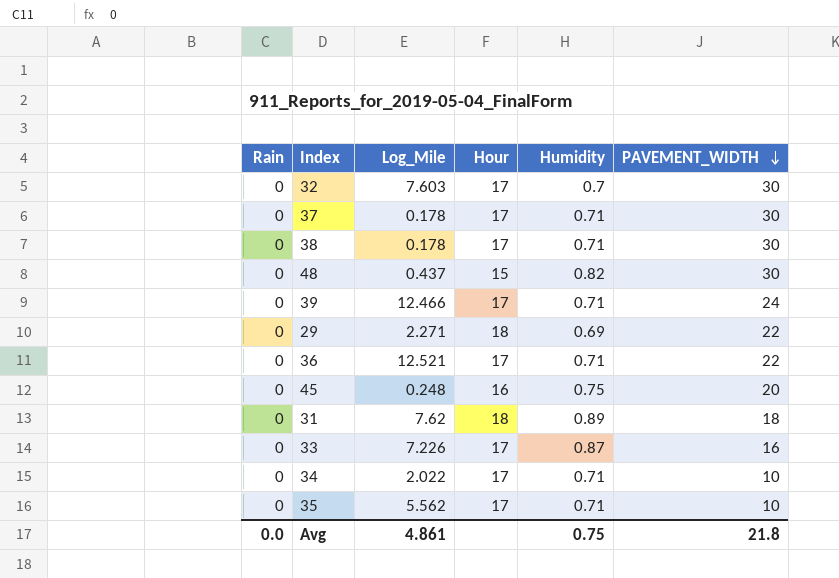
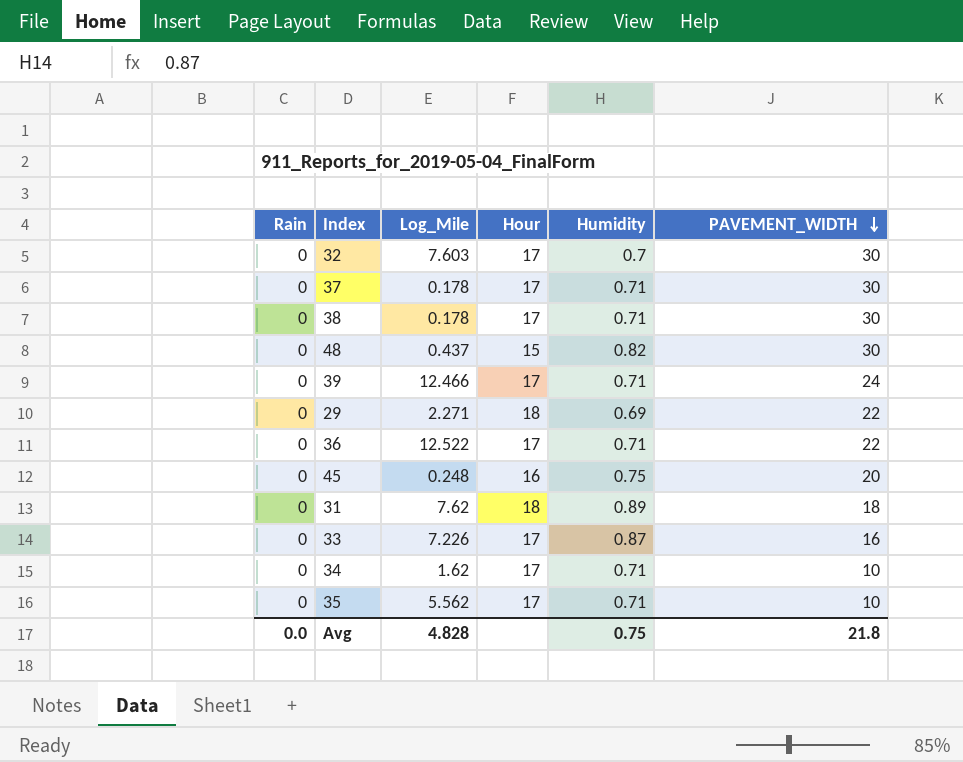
36 | Log_Mile: 12.521 -> 12.522
34 | Log_Mile: 2.022 -> 1.62
Avg | Log_Mile: 4.861 -> 4.828

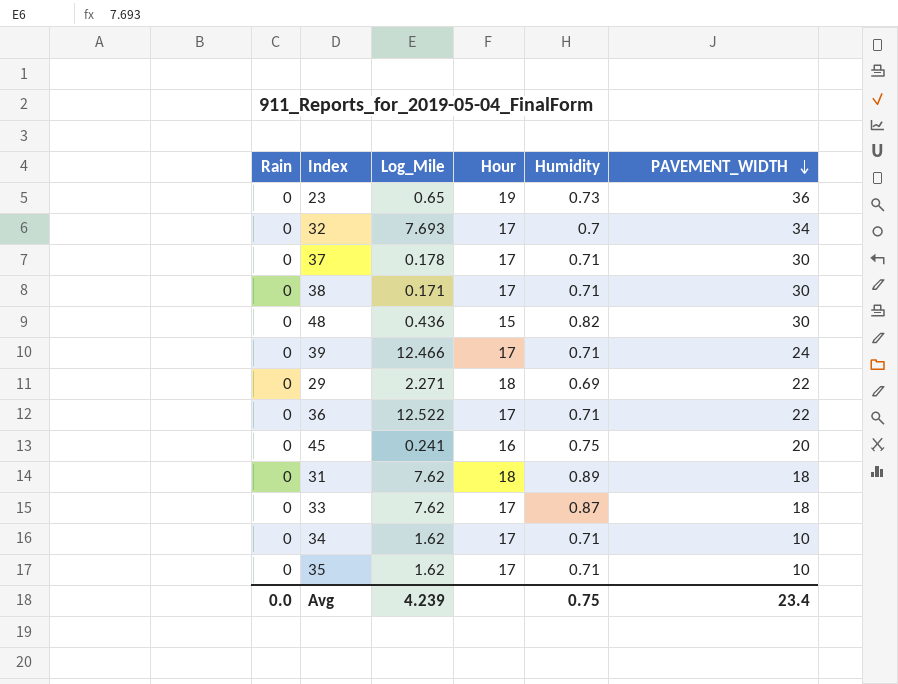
row 23: none -> 0 | 0.65 | 19 | 0.73 | 36
32 | Log_Mile: 7.603 -> 7.693
32 | PAVEMENT_WIDTH: 30 -> 34
38 | Log_Mile: 0.178 -> 0.171
48 | Log_Mile: 0.437 -> 0.436
45 | Log_Mile: 0.248 -> 0.241
33 | Log_Mile: 7.226 -> 7.62
33 | PAVEMENT_WIDTH: 16 -> 18
35 | Log_Mile: 5.562 -> 1.62
Avg | Log_Mile: 4.828 -> 4.239
Avg | PAVEMENT_WIDTH: 21.8 -> 23.4

